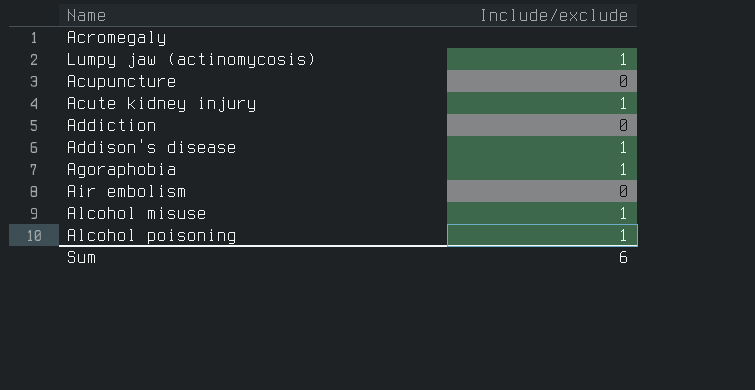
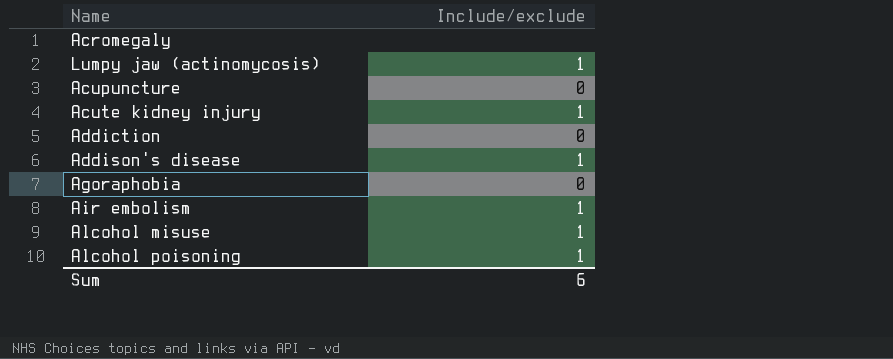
Agoraphobia | Include/exclude: 1 -> 0
Air embolism | Include/exclude: 0 -> 1

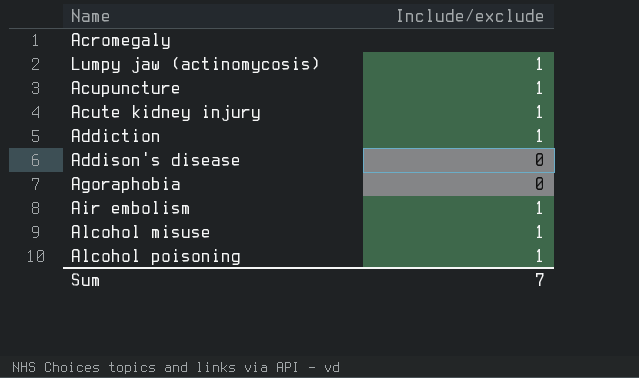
Acupuncture | Include/exclude: 0 -> 1
Addiction | Include/exclude: 0 -> 1
Addison's disease | Include/exclude: 1 -> 0
Sum | Include/exclude: 6 -> 7

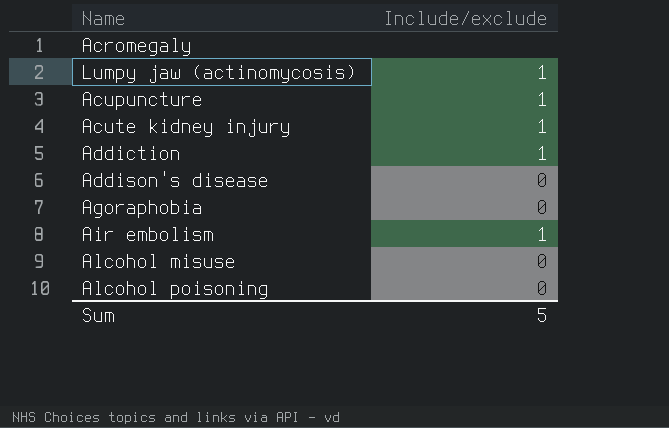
Alcohol misuse | Include/exclude: 1 -> 0
Alcohol poisoning | Include/exclude: 1 -> 0
Sum | Include/exclude: 7 -> 5

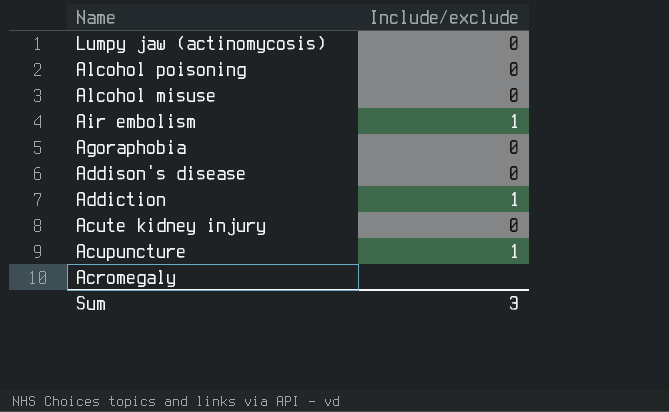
row order: none -> Name descending
Lumpy jaw (actinomycosis) | Include/exclude: 1 -> 0
Acute kidney injury | Include/exclude: 1 -> 0
Sum | Include/exclude: 5 -> 3

